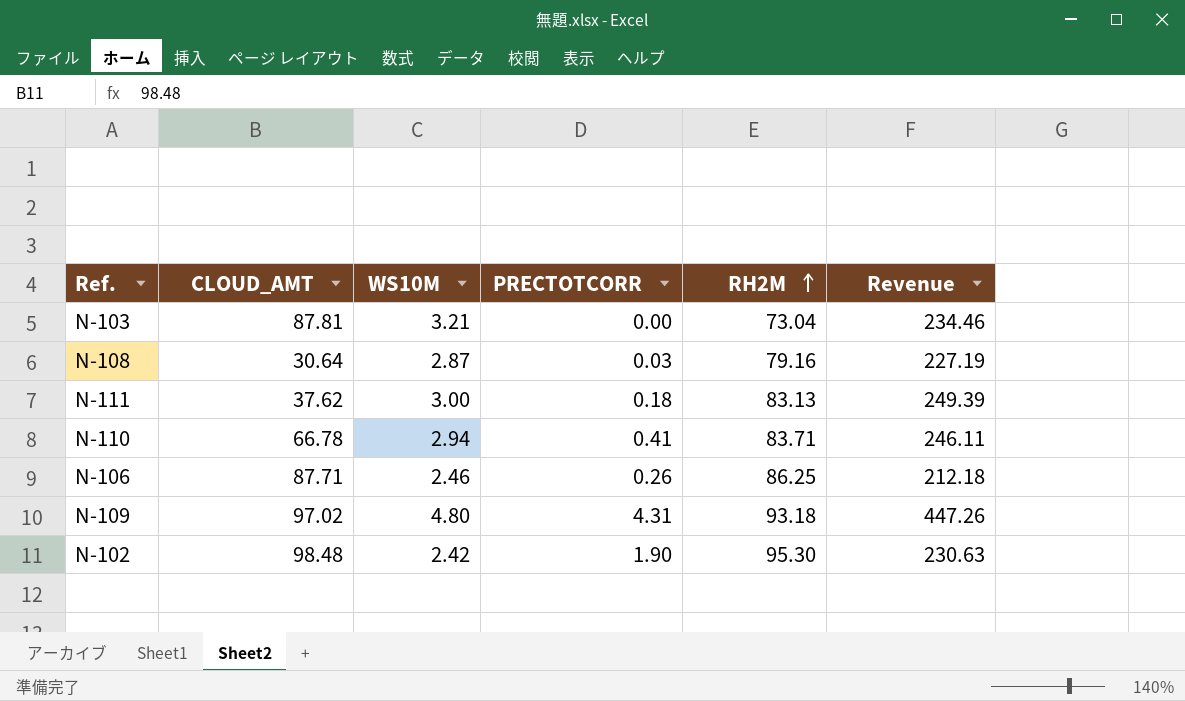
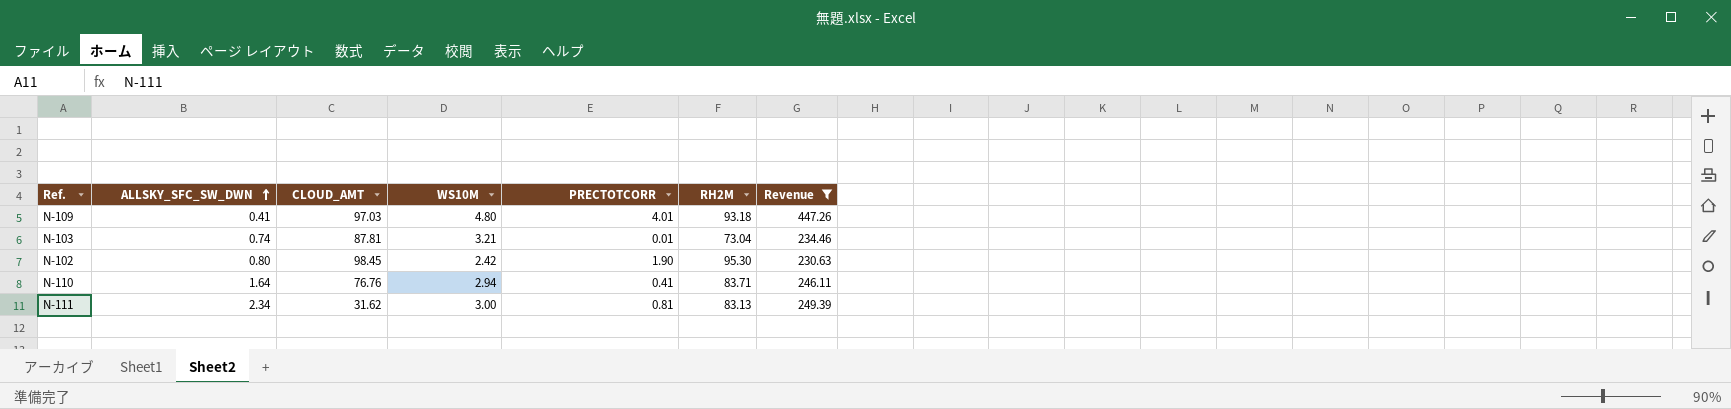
filter: none -> Revenue >= 230.63
row order: RH2M ascending -> ALLSKY_SFC_SW_DWN ascending
column ALLSKY_SFC_SW_DWN | position: none -> 2
N-109 | CLOUD_AMT: 97.02 -> 97.03
N-109 | PRECTOTCORR: 4.31 -> 4.01
N-103 | PRECTOTCORR: 0.00 -> 0.01
N-102 | CLOUD_AMT: 98.48 -> 98.45
N-110 | CLOUD_AMT: 66.78 -> 76.76
N-111 | CLOUD_AMT: 37.62 -> 31.62
N-111 | PRECTOTCORR: 0.18 -> 0.81

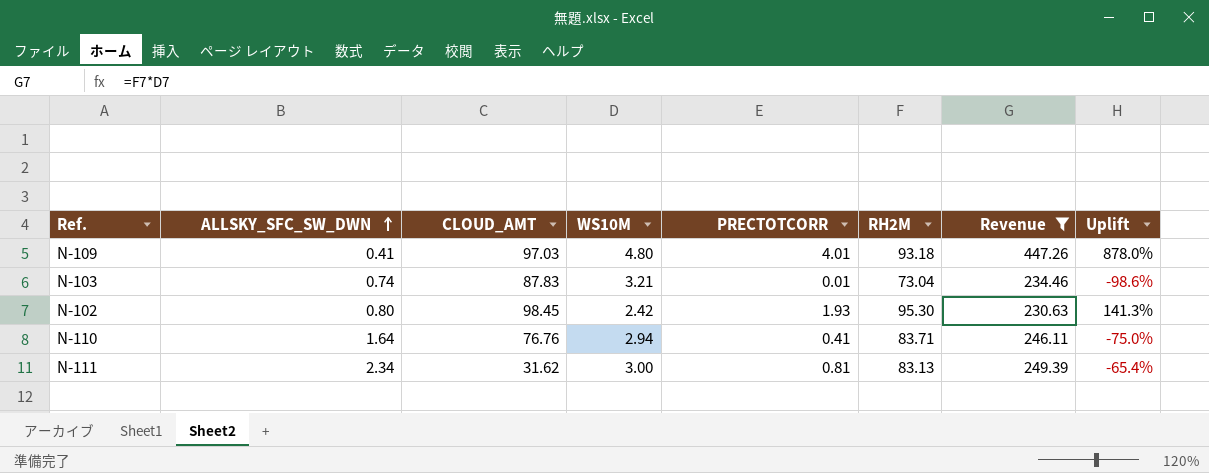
column Uplift | formula: none -> ([PRECTOTCORR] - [ALLSKY_SFC_SW_DWN]) / [ALLSKY_SFC_SW_DWN]
N-103 | CLOUD_AMT: 87.81 -> 87.83
N-102 | PRECTOTCORR: 1.90 -> 1.93

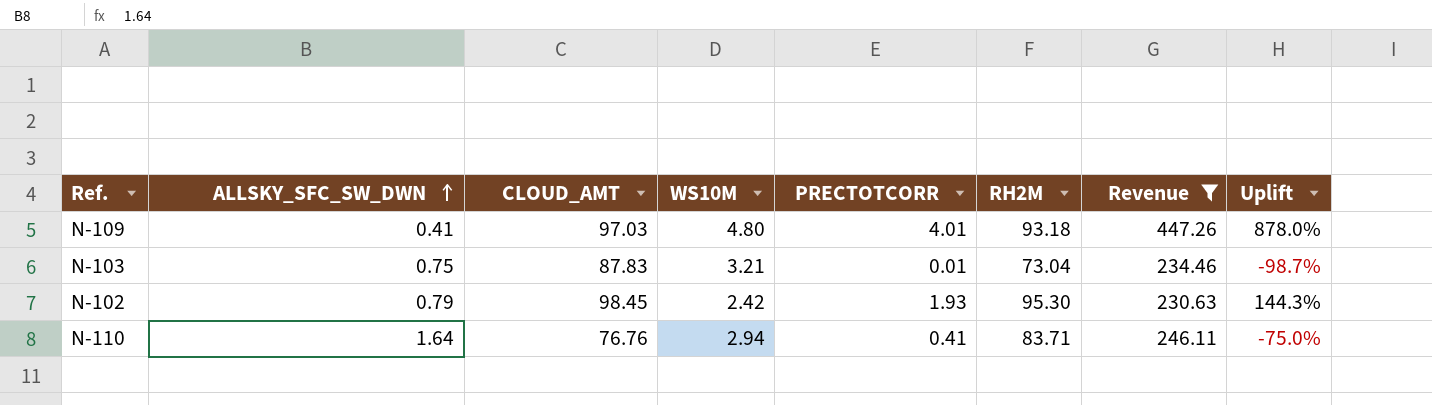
row N-111: 2.34 | 31.62 | 3.00 | 0.81 | 83.13 | 249.39 | -65.4% -> none
N-103 | ALLSKY_SFC_SW_DWN: 0.74 -> 0.75
N-103 | Uplift: -98.6% -> -98.7%
N-102 | ALLSKY_SFC_SW_DWN: 0.80 -> 0.79
N-102 | Uplift: 141.3% -> 144.3%

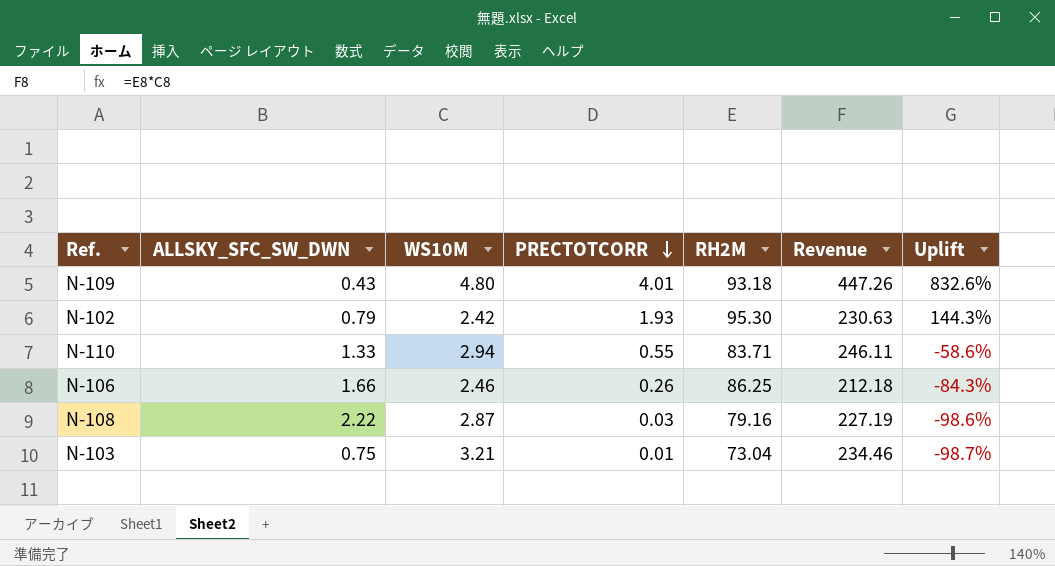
filter: Revenue >= 230.63 -> none
row order: ALLSKY_SFC_SW_DWN ascending -> PRECTOTCORR descending
column CLOUD_AMT | position: 3 -> none
N-109 | ALLSKY_SFC_SW_DWN: 0.41 -> 0.43
N-109 | Uplift: 878.0% -> 832.6%
N-110 | ALLSKY_SFC_SW_DWN: 1.64 -> 1.33
N-110 | PRECTOTCORR: 0.41 -> 0.55
N-110 | Uplift: -75.0% -> -58.6%

